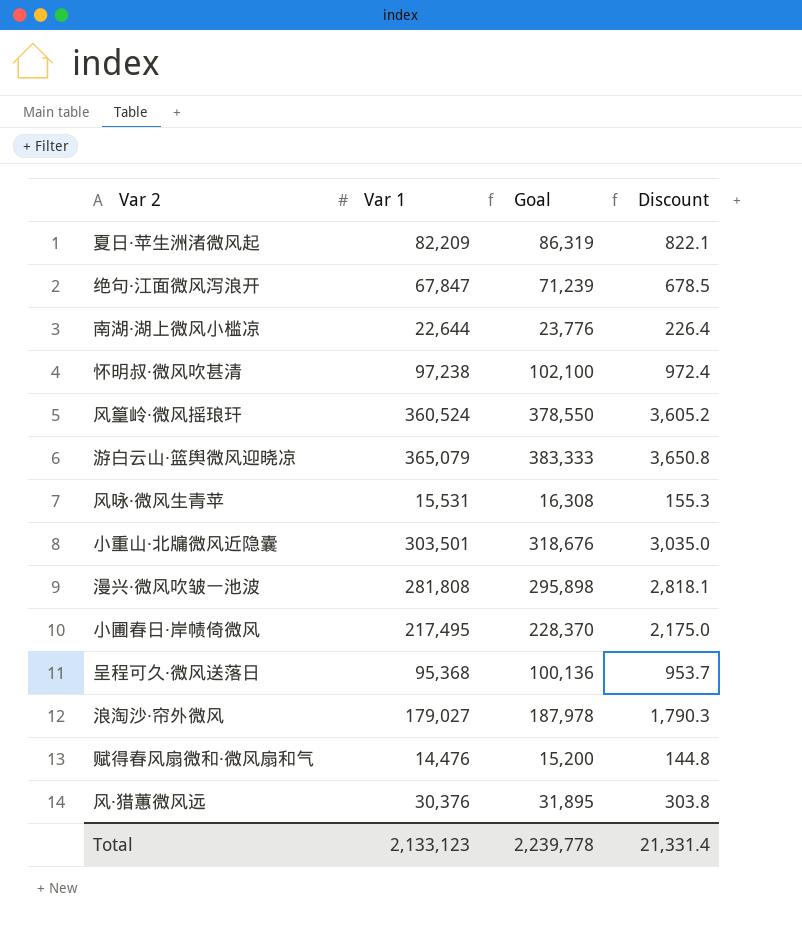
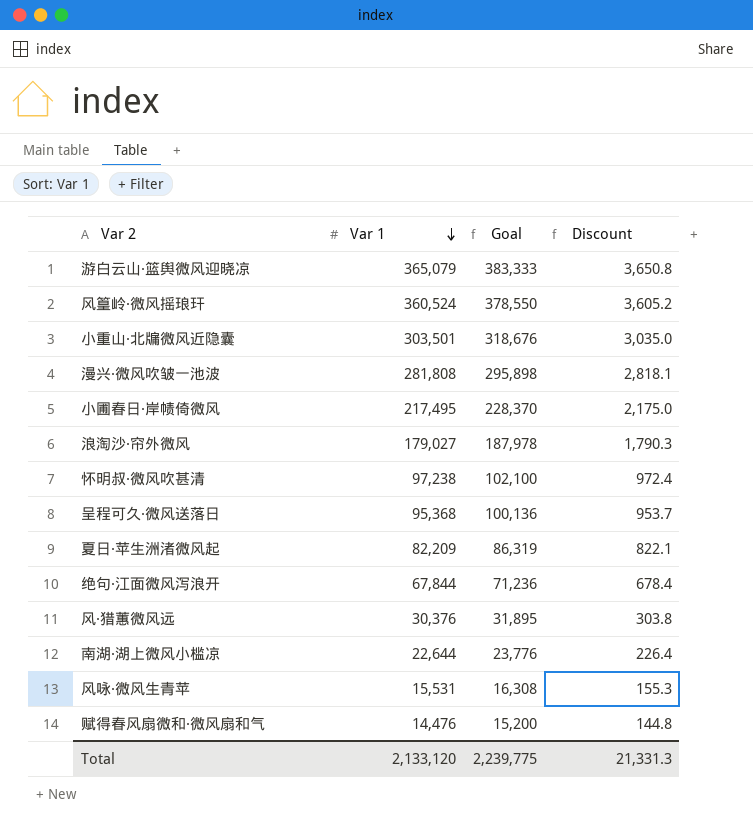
row order: none -> Var 1 descending
绝句·江面微风泻浪开 | Var 1: 67,847 -> 67,844
绝句·江面微风泻浪开 | Goal: 71,239 -> 71,236
绝句·江面微风泻浪开 | Discount: 678.5 -> 678.4
Total | Var 1: 2,133,123 -> 2,133,120
Total | Goal: 2,239,778 -> 2,239,775
Total | Discount: 21,331.4 -> 21,331.3

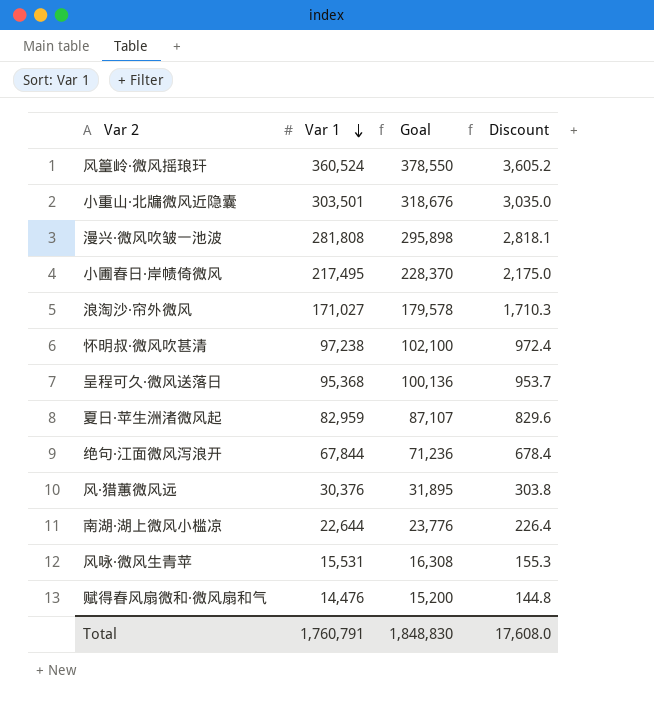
row 游白云山·篮舆微风迎晓凉: 365,079 | 383,333 | 3,650.8 -> none
浪淘沙·帘外微风 | Var 1: 179,027 -> 171,027
浪淘沙·帘外微风 | Goal: 187,978 -> 179,578
浪淘沙·帘外微风 | Discount: 1,790.3 -> 1,710.3
夏日·苹生洲渚微风起 | Var 1: 82,209 -> 82,959
夏日·苹生洲渚微风起 | Goal: 86,319 -> 87,107
夏日·苹生洲渚微风起 | Discount: 822.1 -> 829.6
Total | Var 1: 2,133,120 -> 1,760,791
Total | Goal: 2,239,775 -> 1,848,830
Total | Discount: 21,331.3 -> 17,608.0

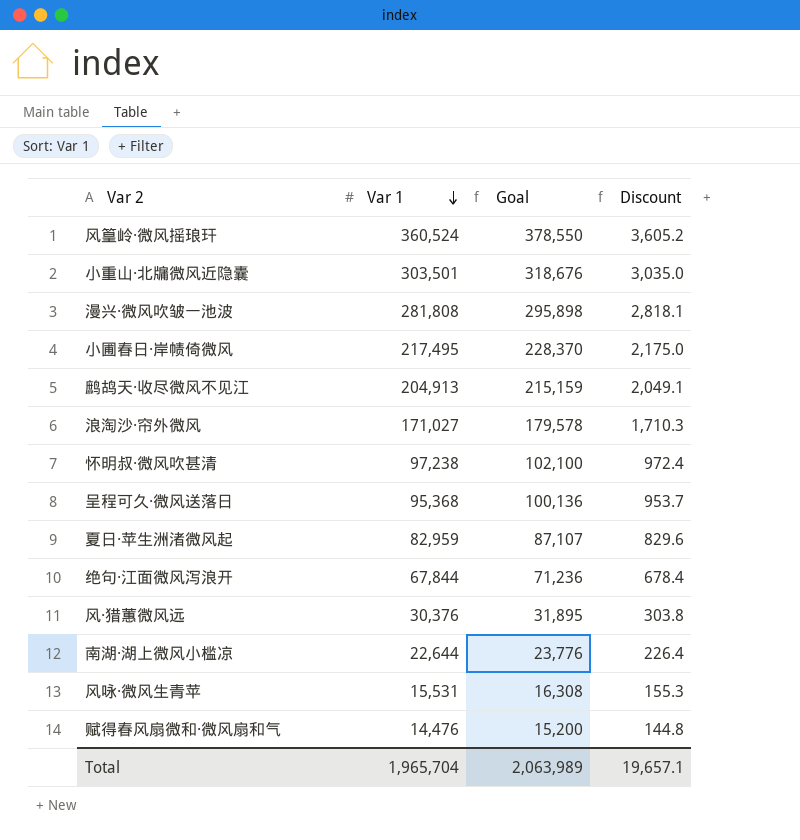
row 鹧鸪天·收尽微风不见江: none -> 204,913 | 215,159 | 2,049.1
Total | Var 1: 1,760,791 -> 1,965,704
Total | Goal: 1,848,830 -> 2,063,989
Total | Discount: 17,608.0 -> 19,657.1

